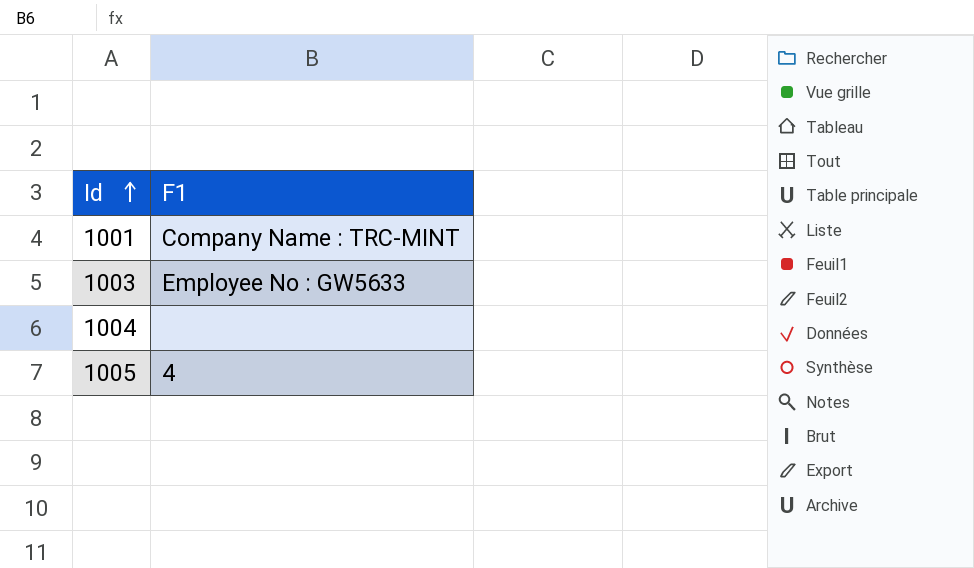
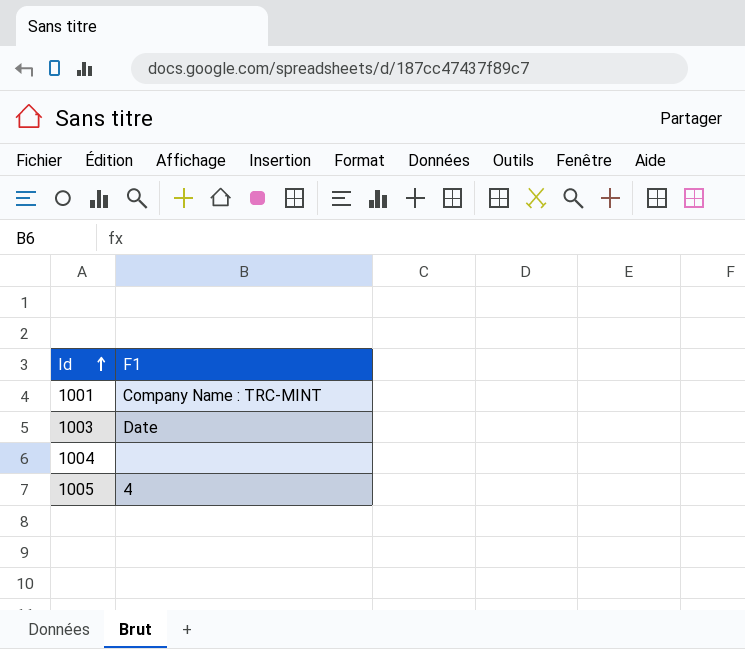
1003 | F1: Employee No : GW5633 -> Date

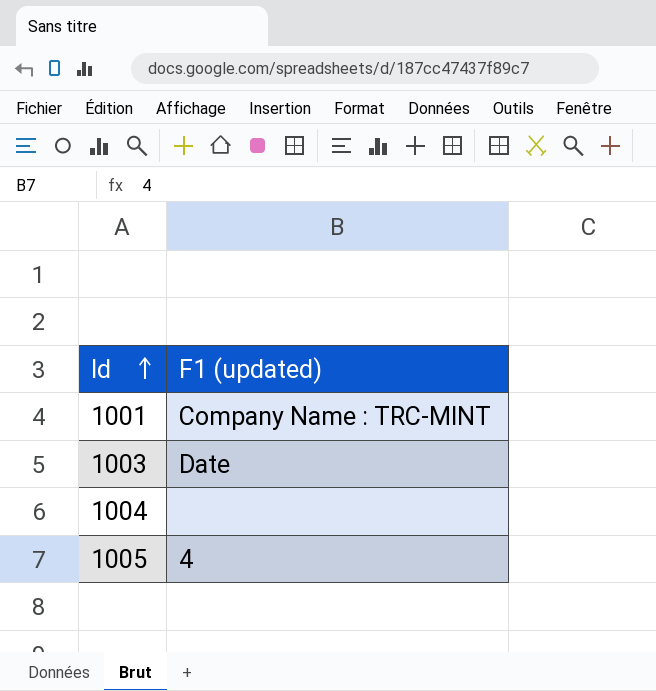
column name: F1 -> F1 (updated)

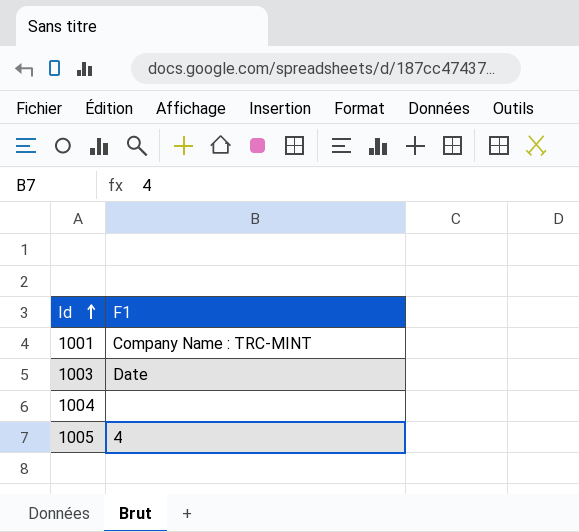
column name: F1 (updated) -> F1

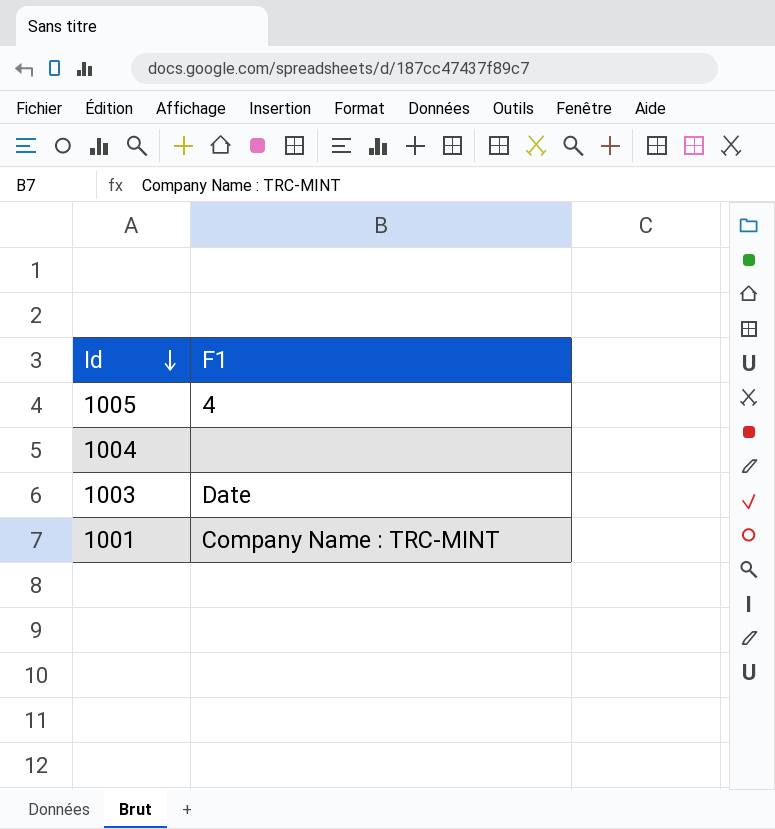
row order: Id ascending -> Id descending

